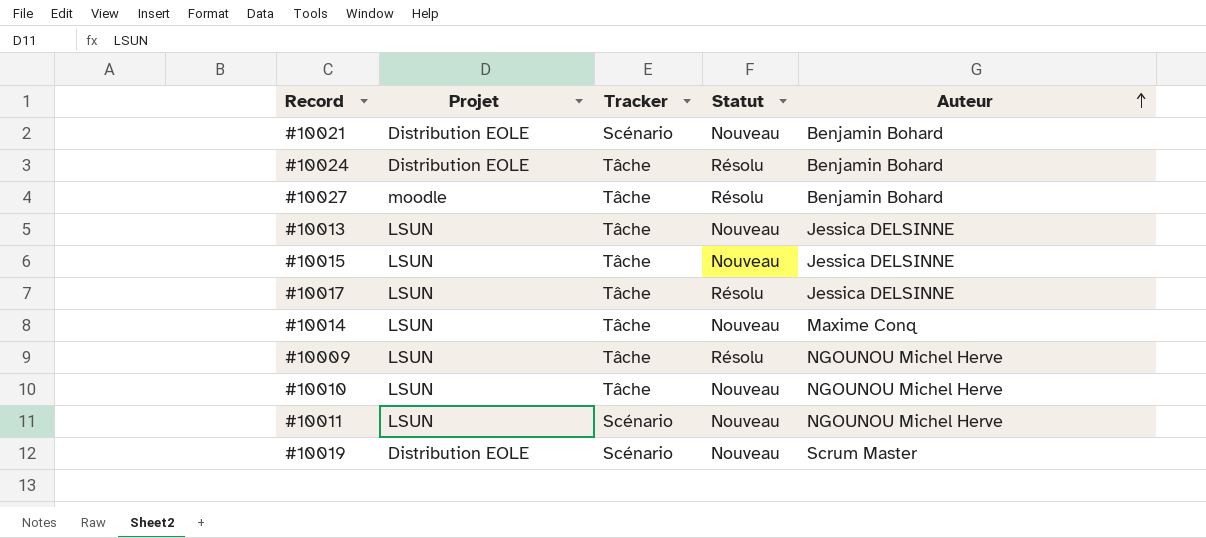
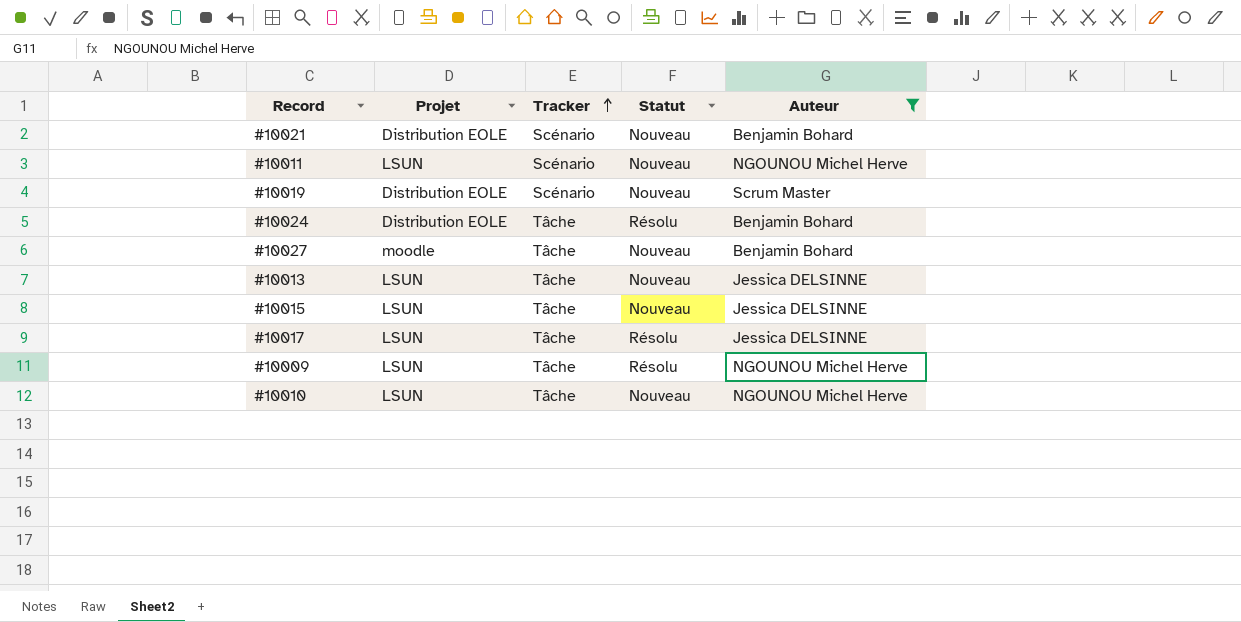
filter: none -> Auteur != Maxime Conq
row order: Auteur ascending -> Tracker ascending
#10027 | Statut: Résolu -> Nouveau

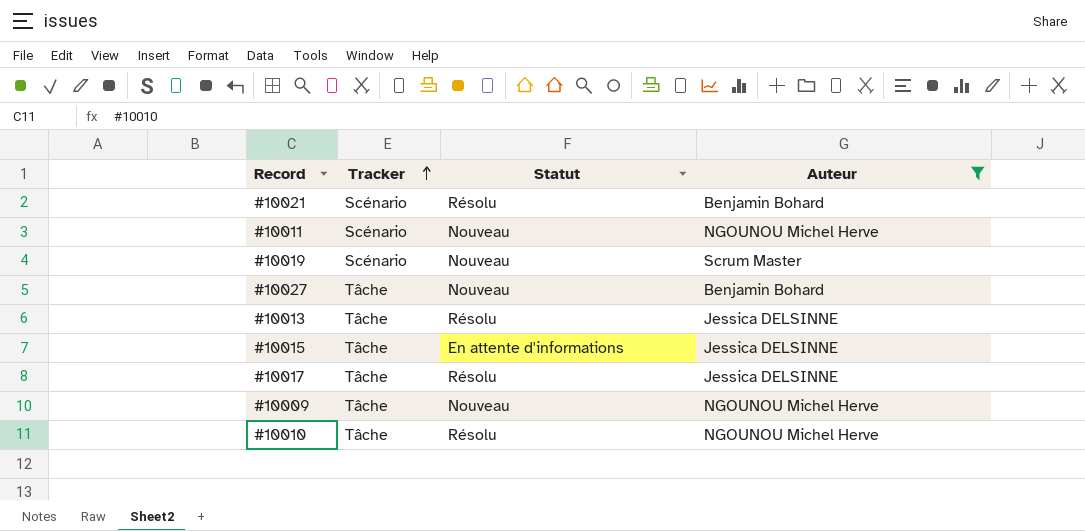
column Projet | position: 2 -> none
row #10024: Distribution EOLE | Tâche | Résolu | Benjamin Bohard -> none
#10021 | Statut: Nouveau -> Résolu
#10013 | Statut: Nouveau -> Résolu
#10015 | Statut: Nouveau -> En attente d'informations
#10009 | Statut: Résolu -> Nouveau
#10010 | Statut: Nouveau -> Résolu

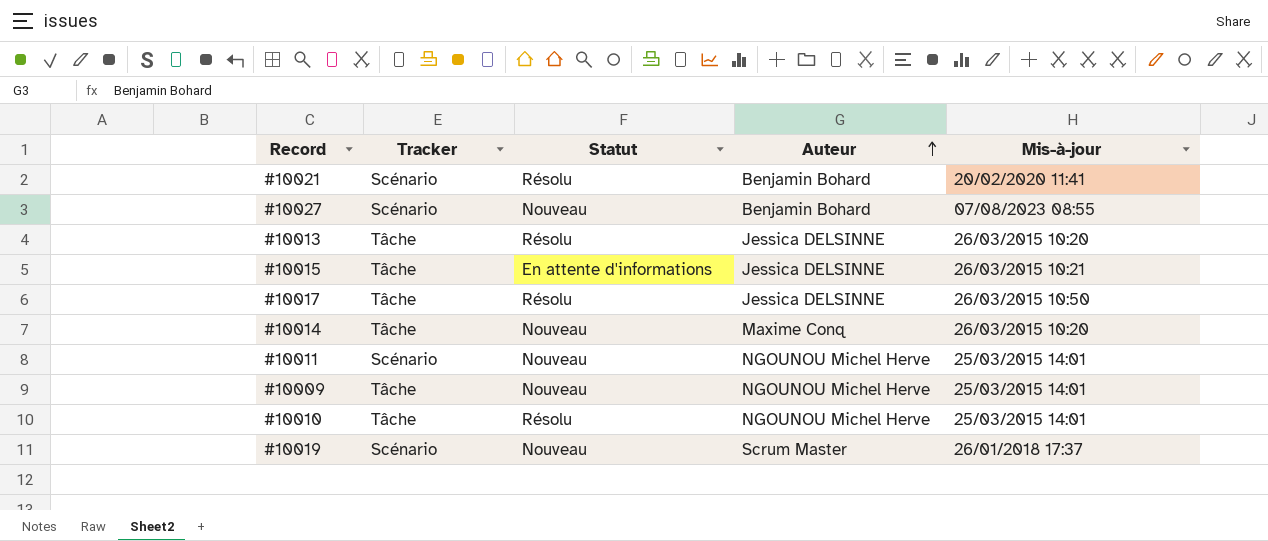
filter: Auteur != Maxime Conq -> none
row order: Tracker ascending -> Auteur ascending
column Mis-à-jour | position: none -> 5
#10027 | Tracker: Tâche -> Scénario

